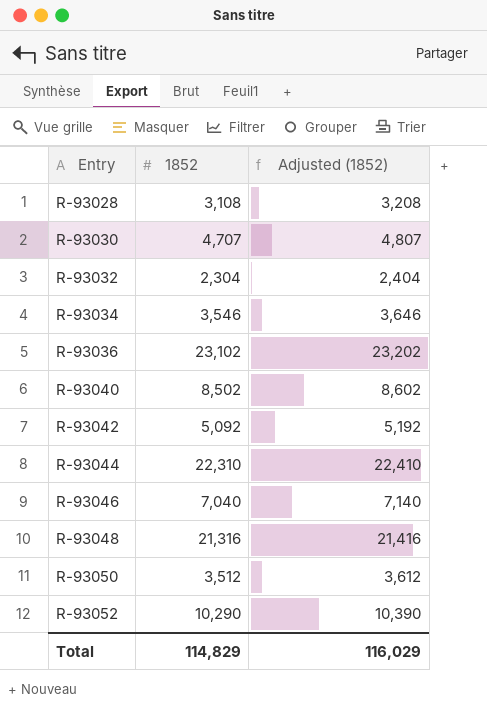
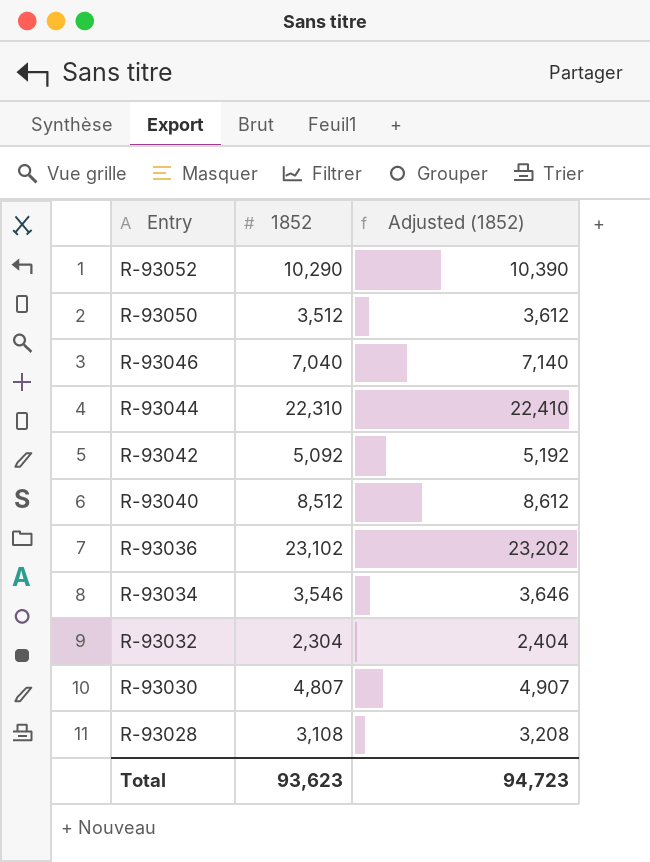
row order: Entry ascending -> Entry descending
row R-93048: 21,316 | 21,416 -> none
R-93040 | 1852: 8,502 -> 8,512
R-93040 | Adjusted (1852): 8,602 -> 8,612
R-93030 | 1852: 4,707 -> 4,807
R-93030 | Adjusted (1852): 4,807 -> 4,907
Total | 1852: 114,829 -> 93,623
Total | Adjusted (1852): 116,029 -> 94,723

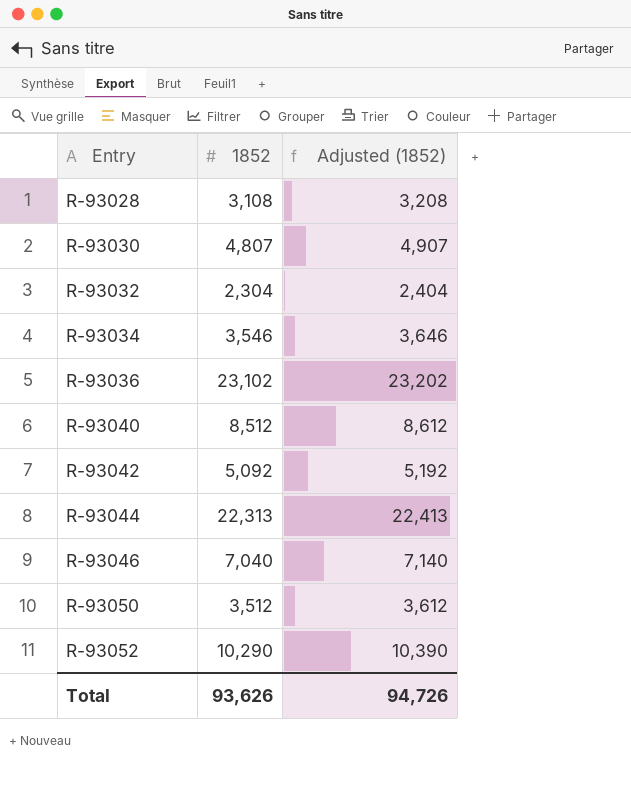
row order: Entry descending -> Entry ascending
R-93044 | 1852: 22,310 -> 22,313
R-93044 | Adjusted (1852): 22,410 -> 22,413
Total | 1852: 93,623 -> 93,626
Total | Adjusted (1852): 94,723 -> 94,726

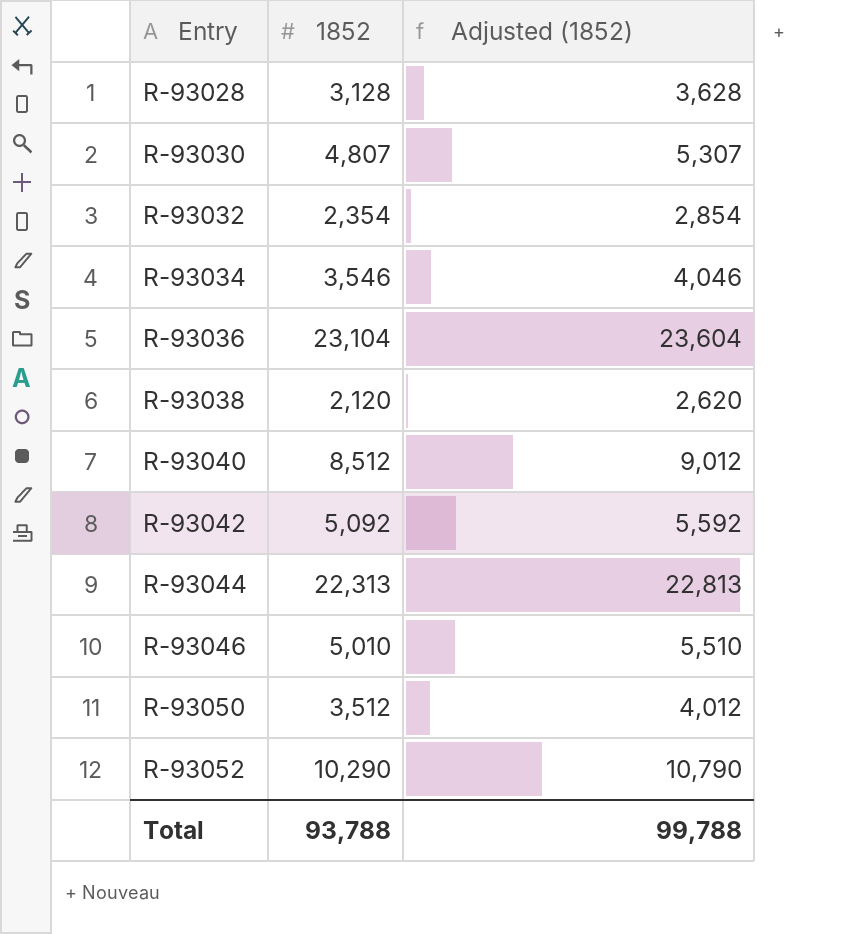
column Adjusted (1852) | formula: [1852] + 100 -> [1852] + 500
R-93028 | 1852: 3,108 -> 3,128
R-93032 | 1852: 2,304 -> 2,354
R-93036 | 1852: 23,102 -> 23,104
row R-93038: none -> 2,120 | 2,620
R-93046 | 1852: 7,040 -> 5,010
Total | 1852: 93,626 -> 93,788
Total | Adjusted (1852): 94,726 -> 99,788

